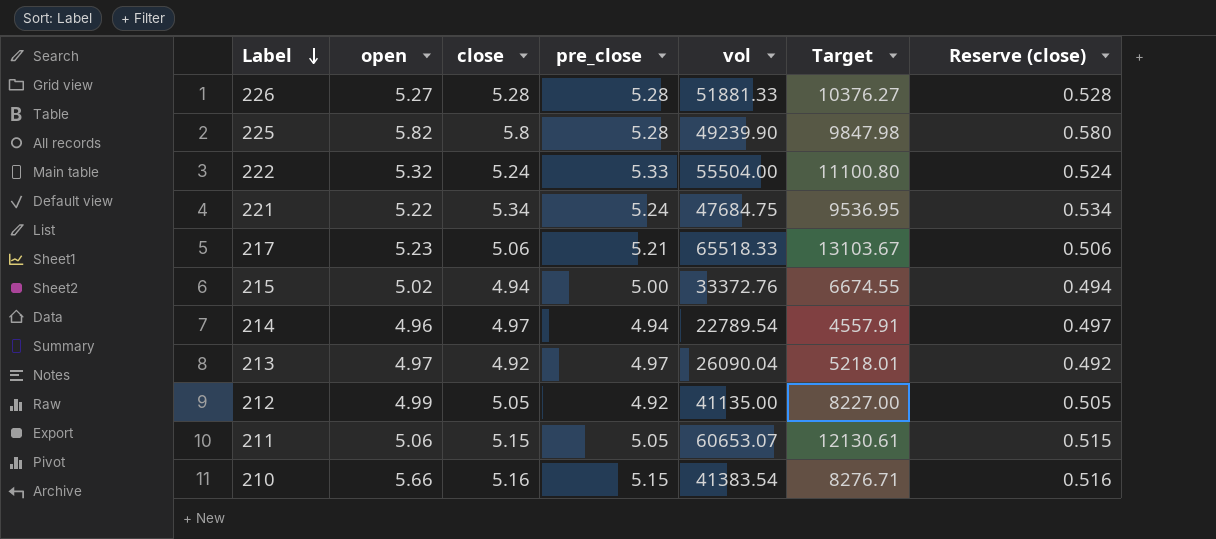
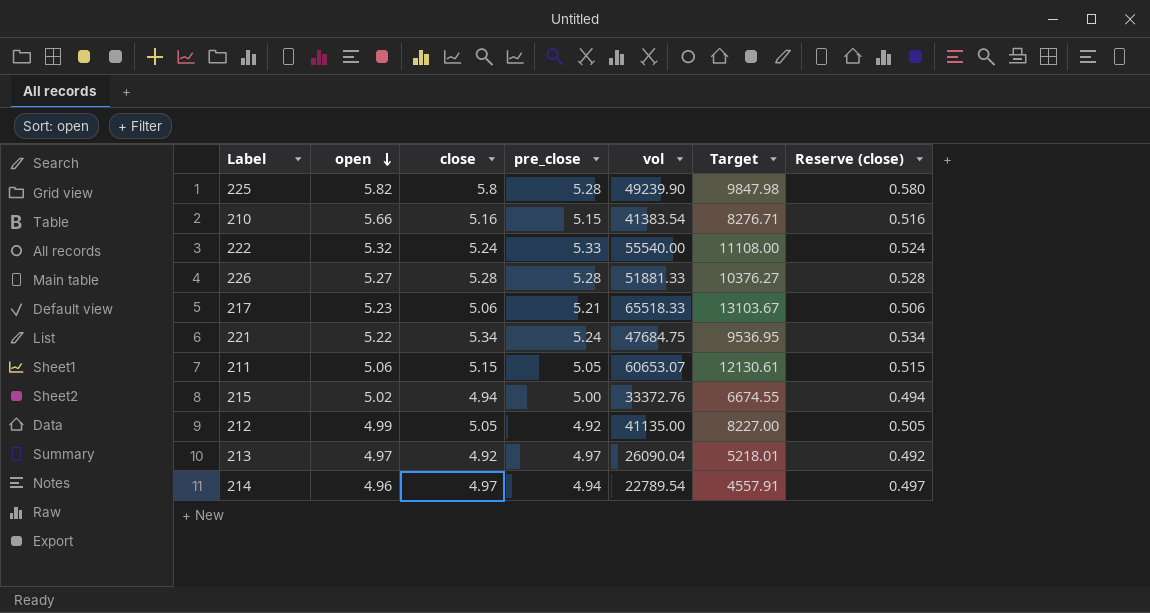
row order: Label descending -> open descending
222 | vol: 55504.00 -> 55540.00
222 | Target: 11100.80 -> 11108.00

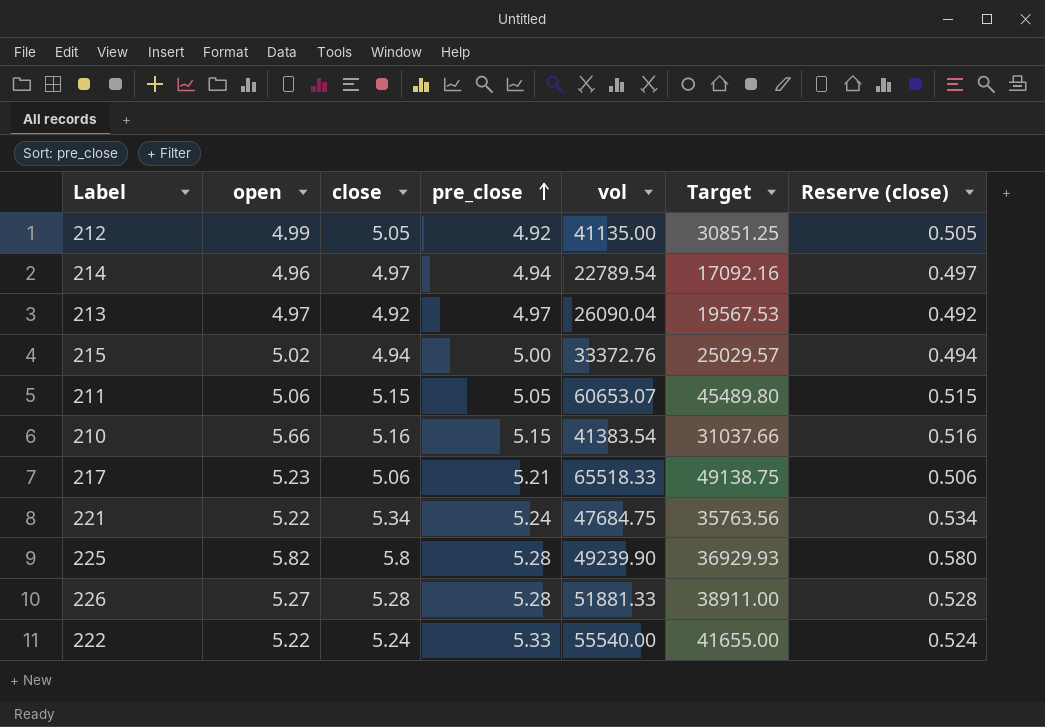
row order: open descending -> pre_close ascending
column Target | formula: [vol] * 0.2 -> [vol] * 0.75
222 | open: 5.32 -> 5.22

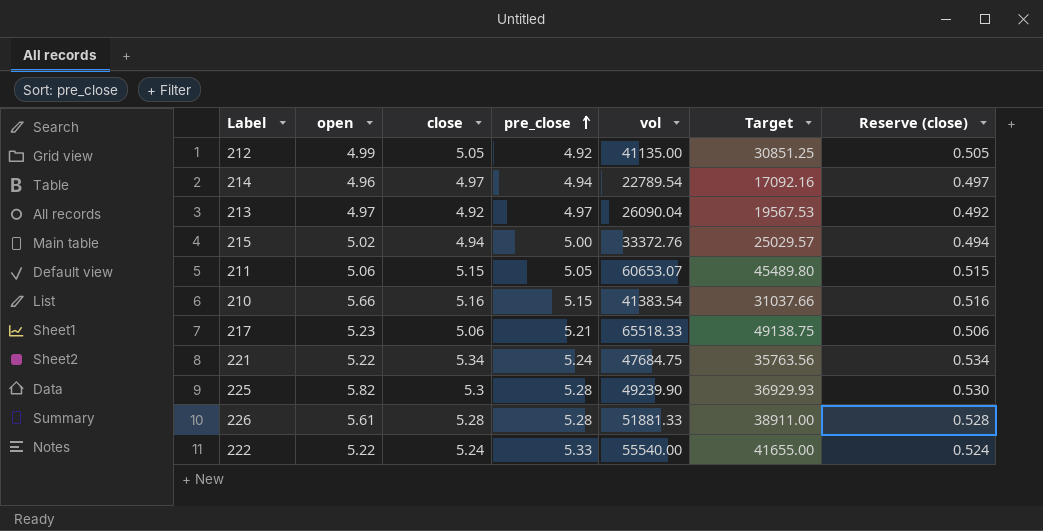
225 | close: 5.8 -> 5.3
225 | Reserve (close): 0.580 -> 0.530
226 | open: 5.27 -> 5.61

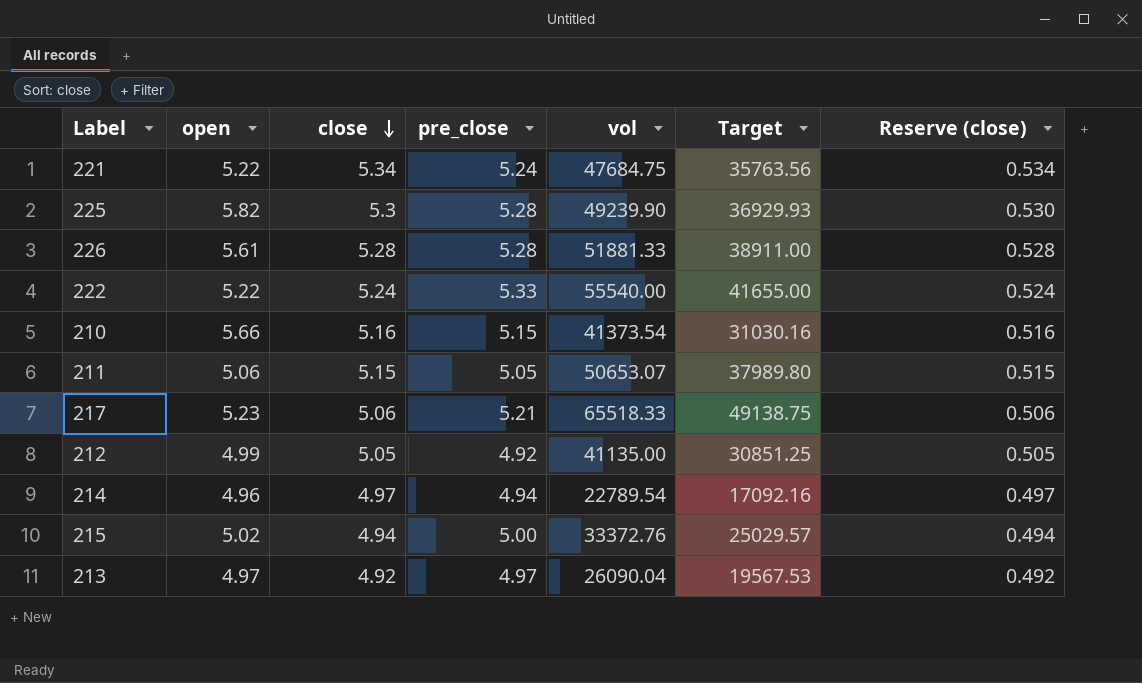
row order: pre_close ascending -> close descending
210 | vol: 41383.54 -> 41373.54
210 | Target: 31037.66 -> 31030.16
211 | vol: 60653.07 -> 50653.07
211 | Target: 45489.80 -> 37989.80

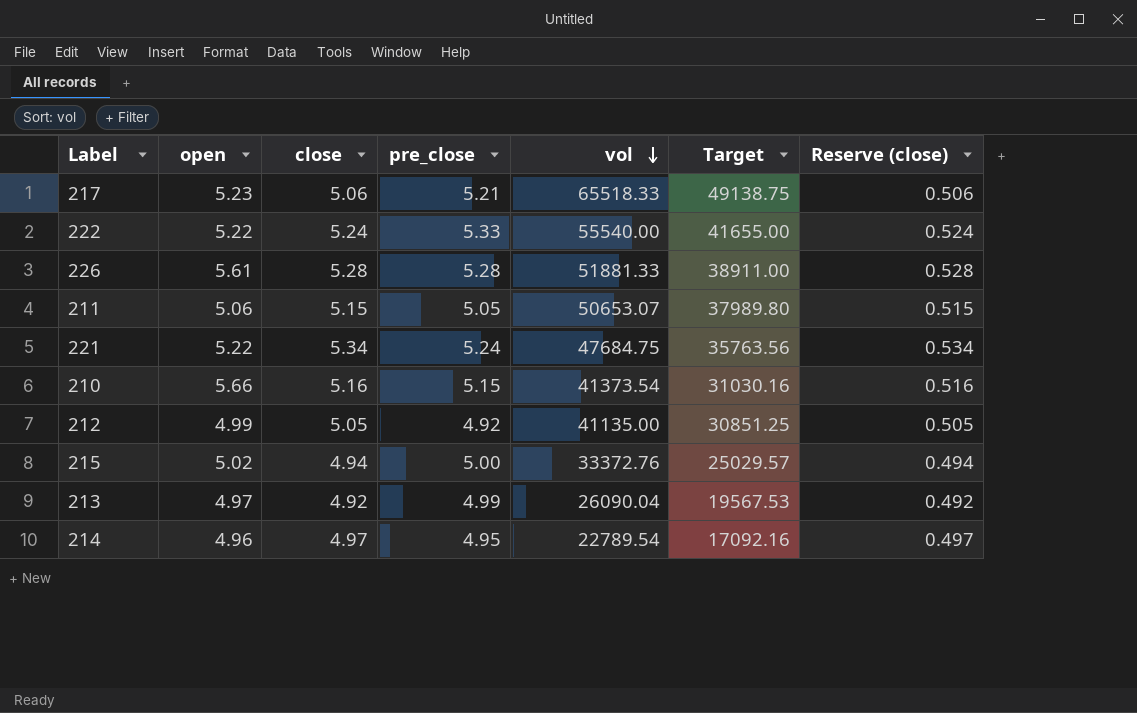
row order: close descending -> vol descending
row 225: 5.82 | 5.3 | 5.28 | 49239.90 | 36929.93 | 0.530 -> none
213 | pre_close: 4.97 -> 4.99
214 | pre_close: 4.94 -> 4.95

